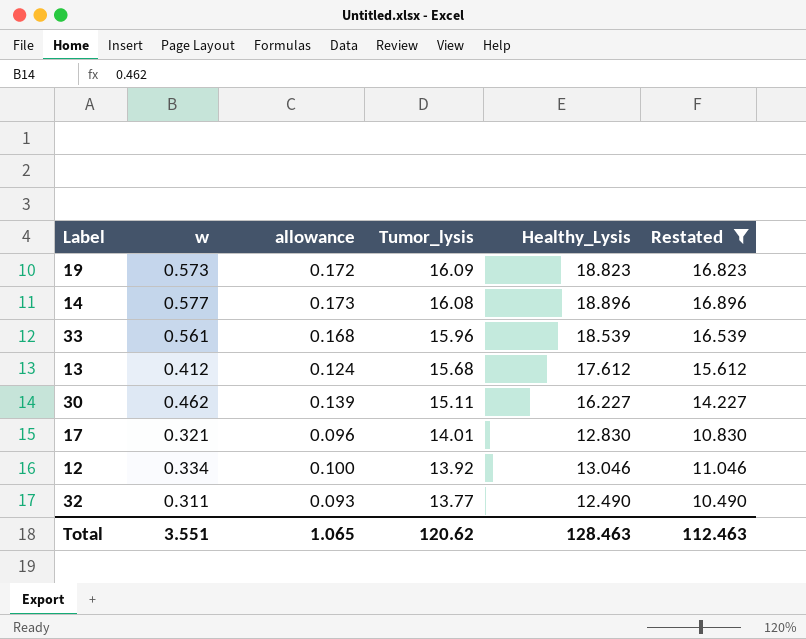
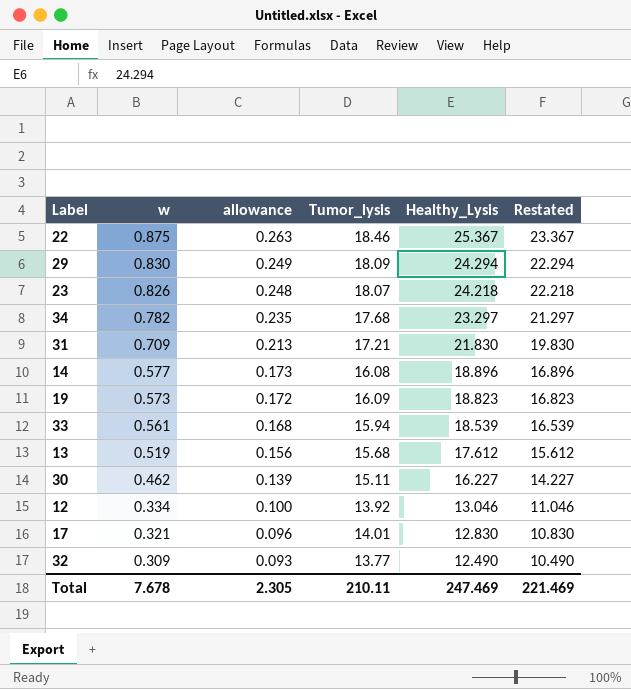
filter: Restated <= 16.896 -> none
row order: Tumor_lysis descending -> w descending
33 | Tumor_lysis: 15.96 -> 15.94
13 | w: 0.412 -> 0.519
13 | allowance: 0.124 -> 0.156
32 | w: 0.311 -> 0.309
Total | w: 3.551 -> 7.678
Total | allowance: 1.065 -> 2.305
Total | Tumor_lysis: 120.62 -> 210.11
Total | Healthy_Lysis: 128.463 -> 247.469
Total | Restated: 112.463 -> 221.469

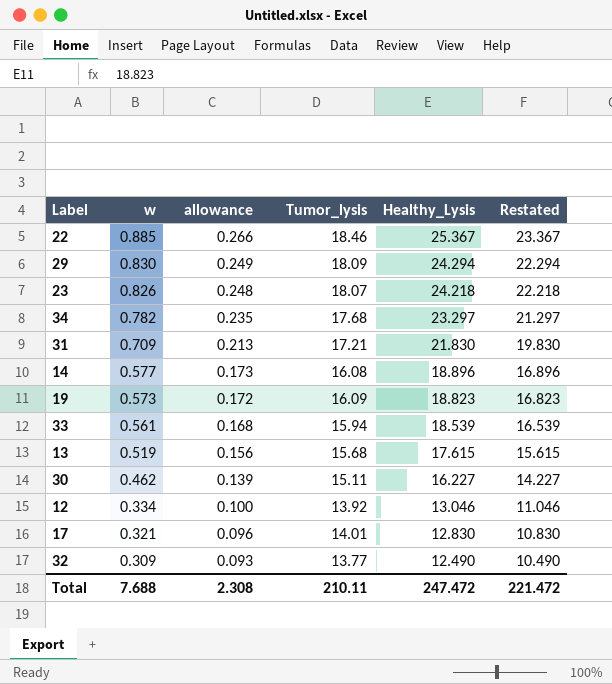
22 | w: 0.875 -> 0.885
22 | allowance: 0.263 -> 0.266
13 | Healthy_Lysis: 17.612 -> 17.615
13 | Restated: 15.612 -> 15.615
Total | w: 7.678 -> 7.688
Total | allowance: 2.305 -> 2.308
Total | Healthy_Lysis: 247.469 -> 247.472
Total | Restated: 221.469 -> 221.472

